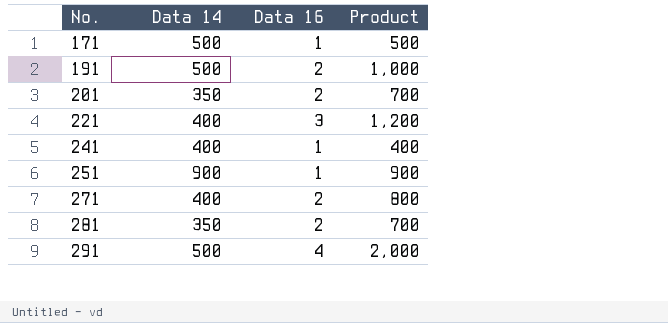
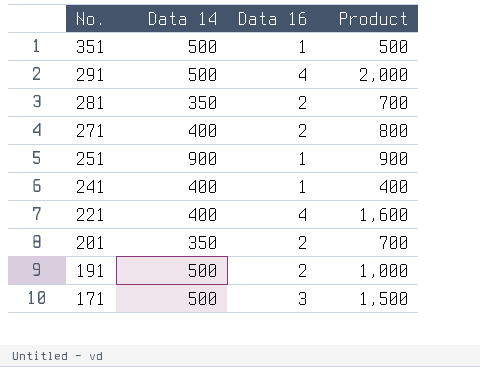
row order: No. ascending -> No. descending
row 351: none -> 500 | 1 | 500
221 | Data 16: 3 -> 4
221 | Product: 1,200 -> 1,600
171 | Data 16: 1 -> 3
171 | Product: 500 -> 1,500

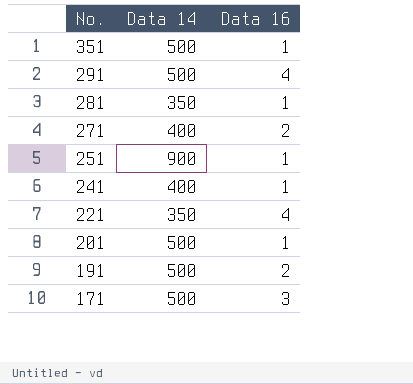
column Product | formula: [Data 14] * [Data 16] -> none
281 | Data 16: 2 -> 1
221 | Data 14: 400 -> 350
201 | Data 14: 350 -> 500
201 | Data 16: 2 -> 1

